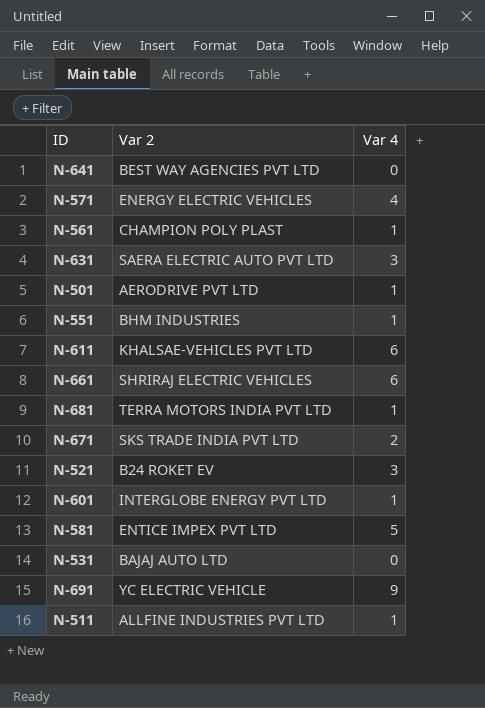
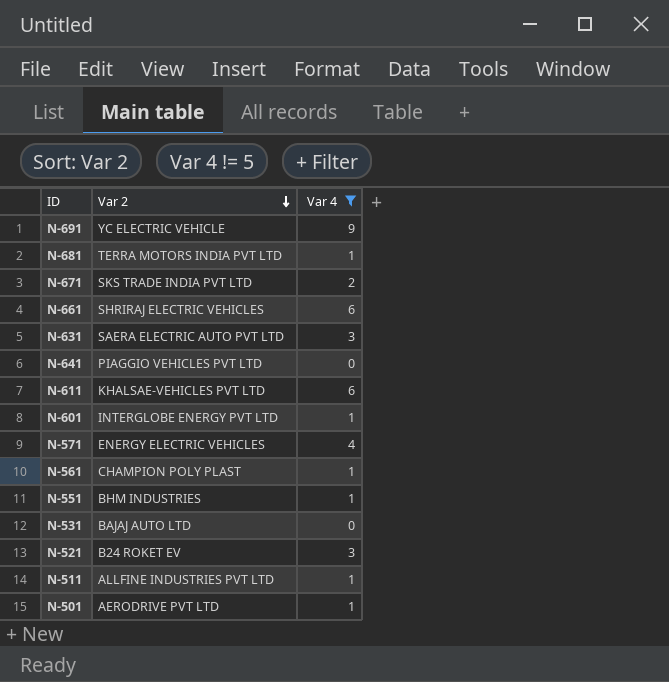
filter: none -> Var 4 != 5
row order: none -> Var 2 descending
N-641 | Var 2: BEST WAY AGENCIES PVT LTD -> PIAGGIO VEHICLES PVT LTD

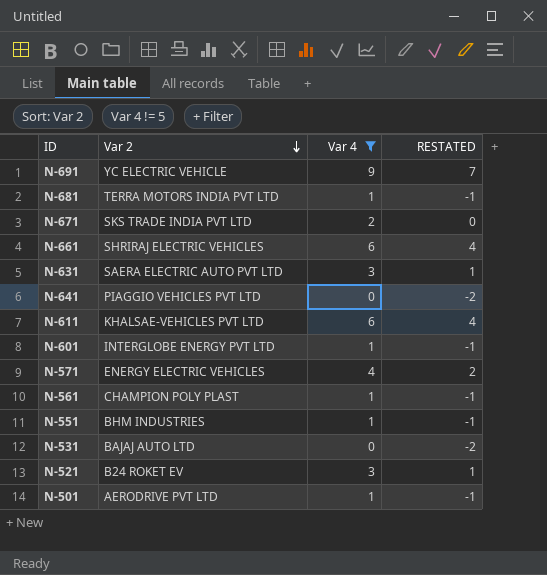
column RESTATED | formula: none -> [Var 4] - 2
row N-511: ALLFINE INDUSTRIES PVT LTD | 1 -> none

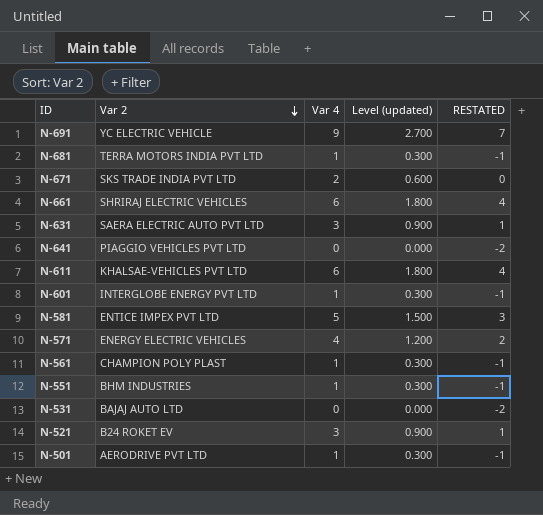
filter: Var 4 != 5 -> none
column Level (updated) | formula: none -> [Var 4] * 0.3

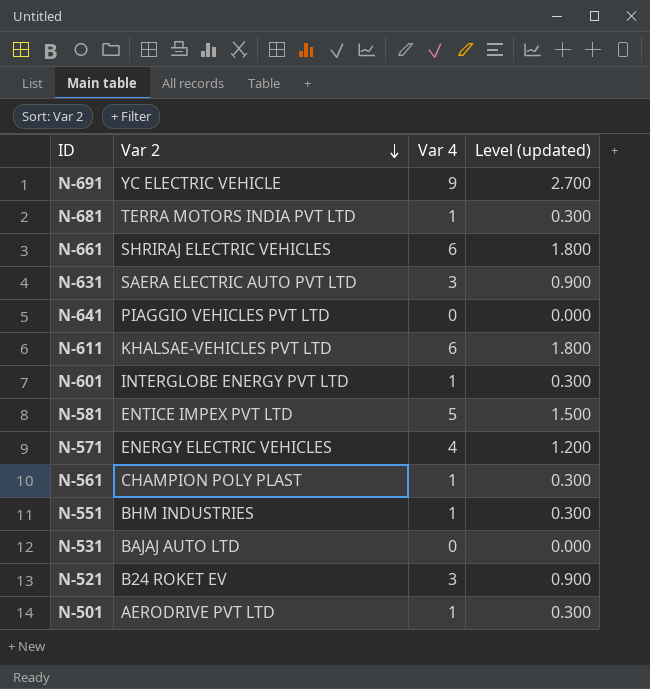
column RESTATED | formula: [Var 4] - 2 -> none
row N-671: SKS TRADE INDIA PVT LTD | 2 | 0.600 | 0 -> none

